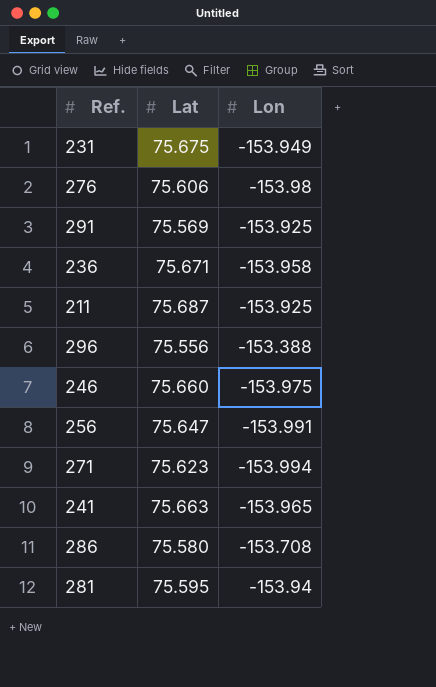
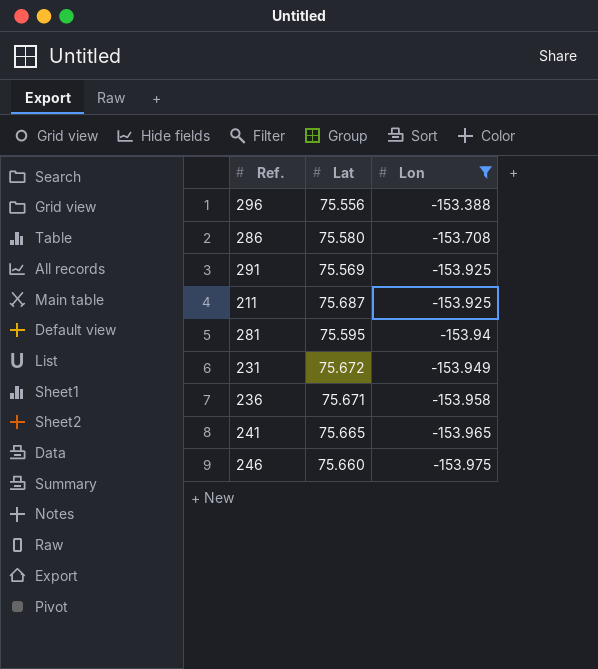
filter: none -> Lon >= -153.975
row order: none -> Lon descending
231 | Lat: 75.675 -> 75.672
241 | Lat: 75.663 -> 75.665

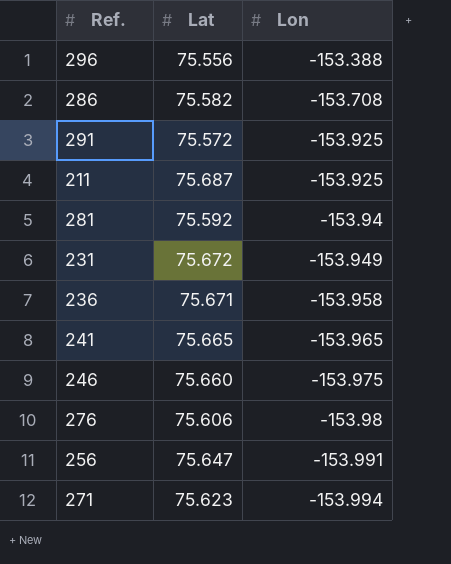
filter: Lon >= -153.975 -> none
286 | Lat: 75.580 -> 75.582
291 | Lat: 75.569 -> 75.572
281 | Lat: 75.595 -> 75.592

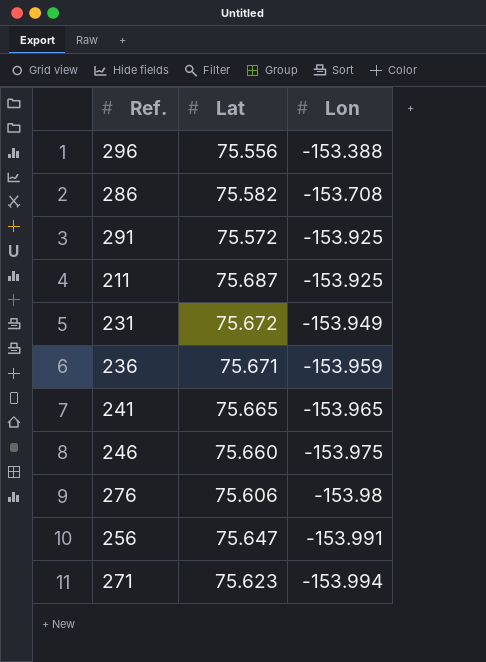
row 281: 75.592 | -153.94 -> none
236 | Lon: -153.958 -> -153.959

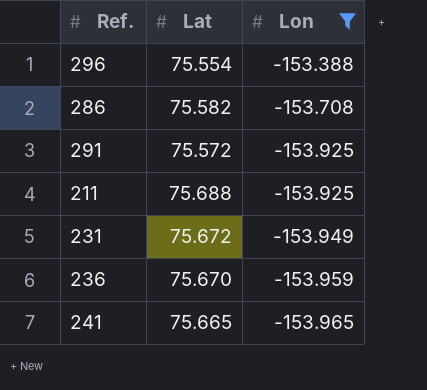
filter: none -> Lon >= -153.965
296 | Lat: 75.556 -> 75.554
211 | Lat: 75.687 -> 75.688
236 | Lat: 75.671 -> 75.670

